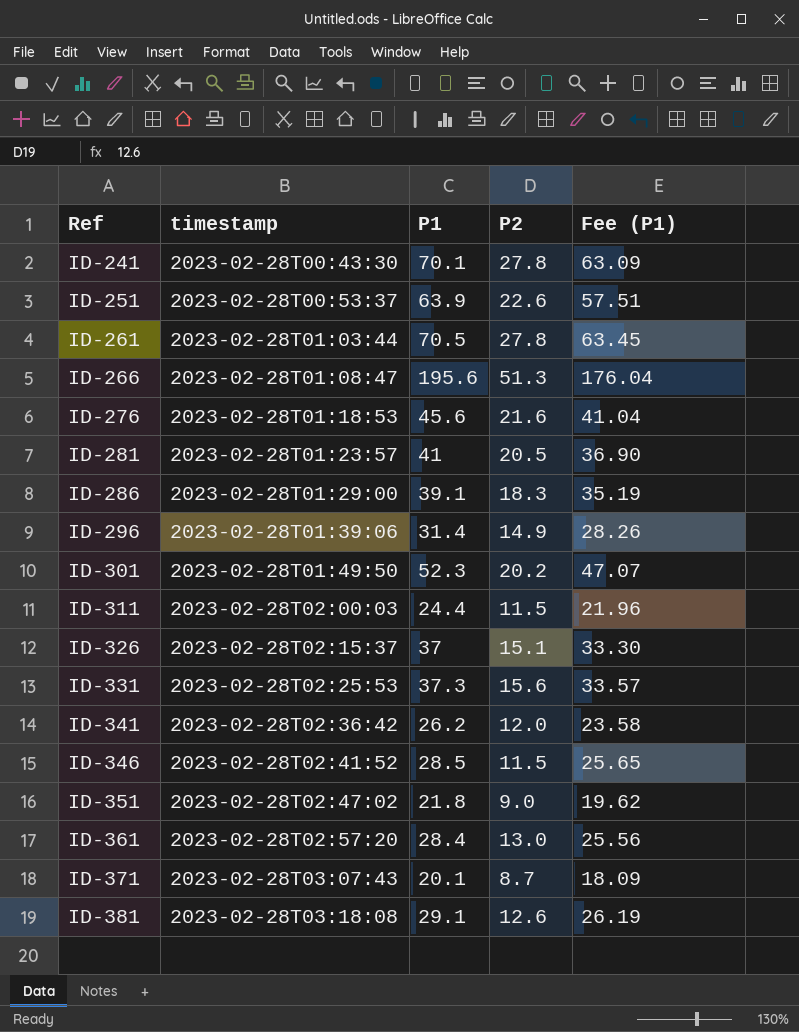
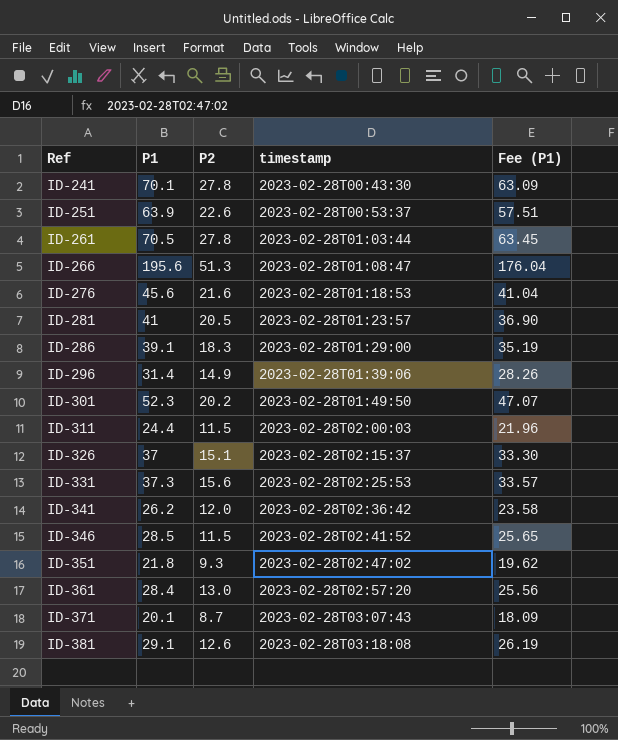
column timestamp | position: 2 -> 4
ID-351 | P2: 9.0 -> 9.3

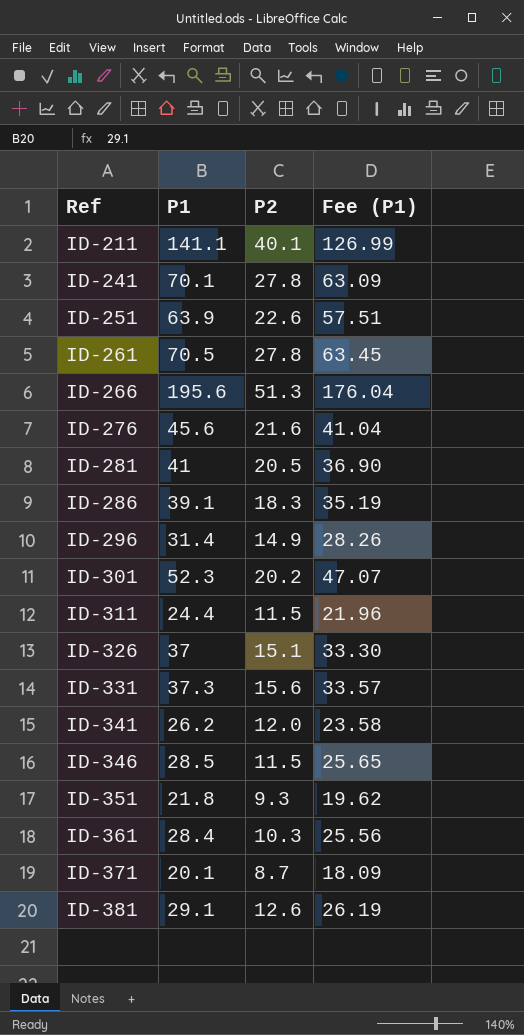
column timestamp | position: 4 -> none
row ID-211: none -> 141.1 | 40.1 | 126.99
ID-361 | P2: 13.0 -> 10.3

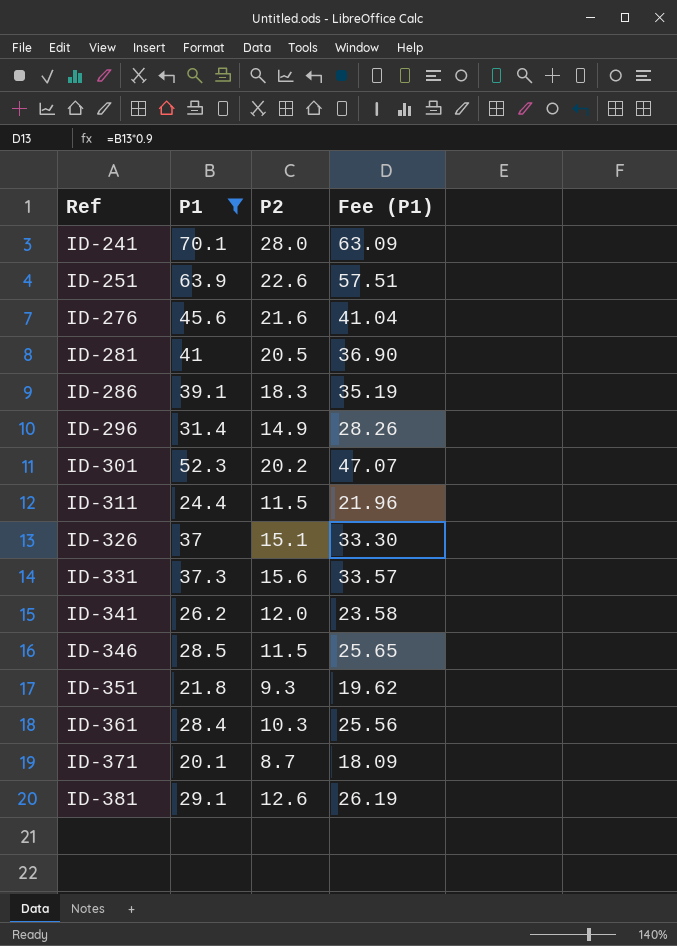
filter: none -> P1 <= 70.1
ID-241 | P2: 27.8 -> 28.0

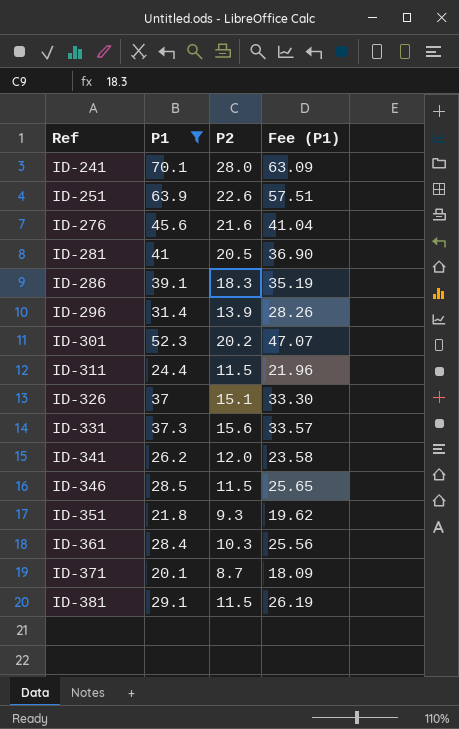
ID-296 | P2: 14.9 -> 13.9
ID-381 | P2: 12.6 -> 11.5

